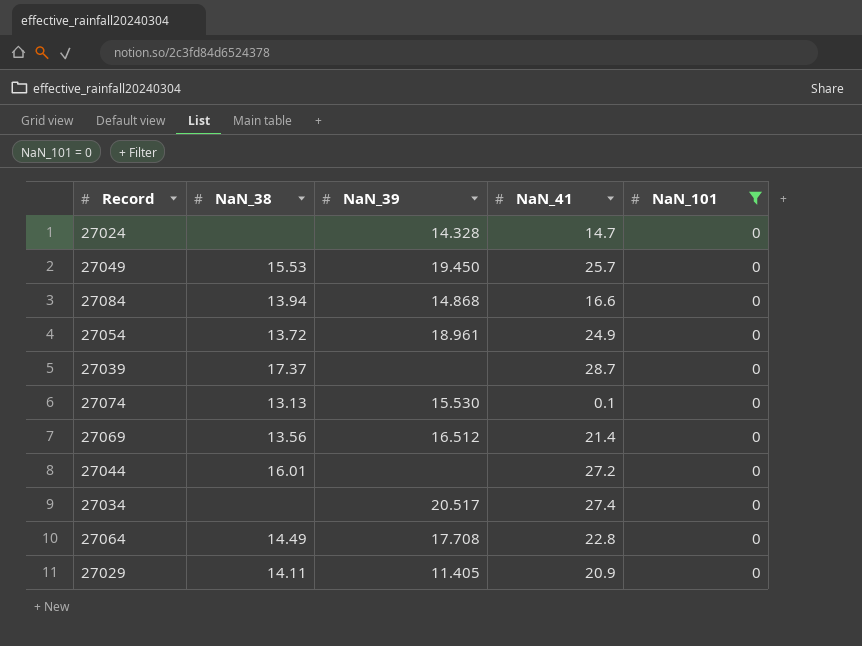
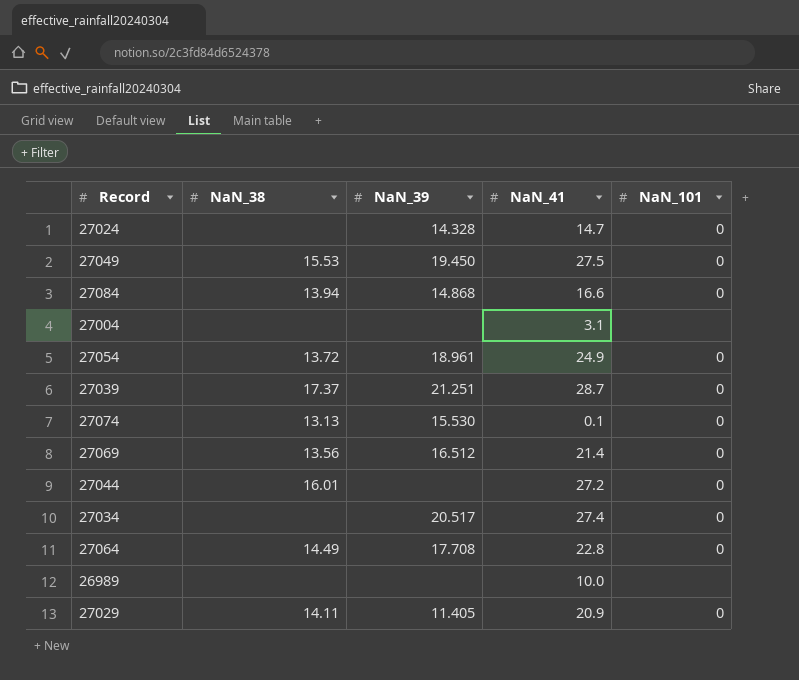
filter: NaN_101 = 0 -> none
27049 | NaN_41: 25.7 -> 27.5
27039 | NaN_39: none -> 21.251

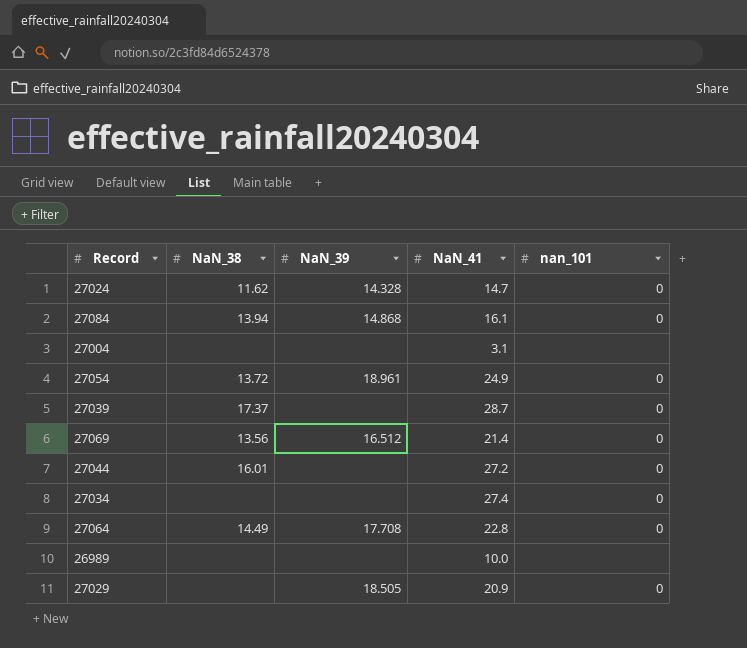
column name: NaN_101 -> nan_101
row 27049: 15.53 | 19.450 | 27.5 | 0 -> none
row 27074: 13.13 | 15.530 | 0.1 | 0 -> none
27024 | NaN_38: none -> 11.62
27084 | NaN_41: 16.6 -> 16.1
27039 | NaN_39: 21.251 -> none
27034 | NaN_39: 20.517 -> none
27029 | NaN_38: 14.11 -> none
27029 | NaN_39: 11.405 -> 18.505

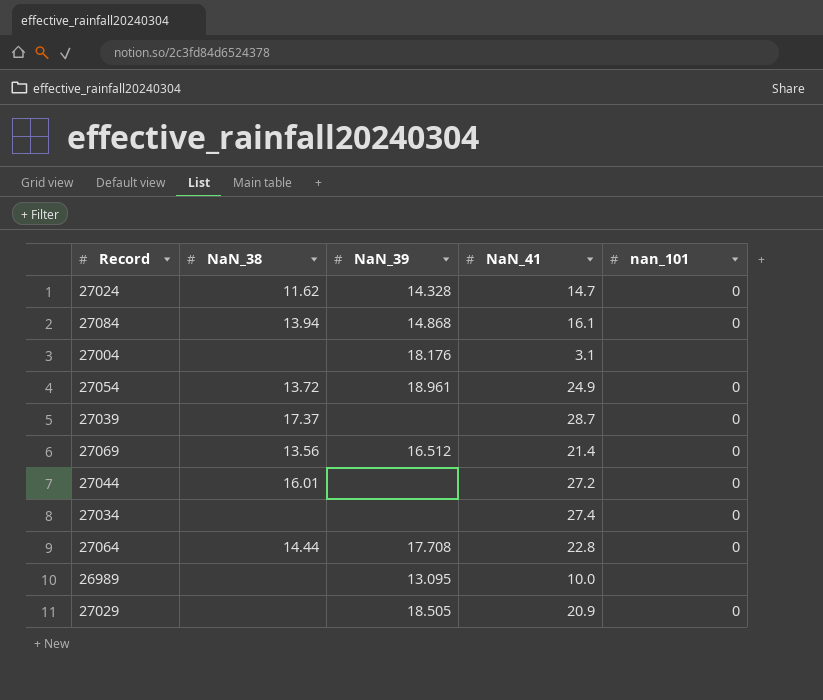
27004 | NaN_39: none -> 18.176
27064 | NaN_38: 14.49 -> 14.44
26989 | NaN_39: none -> 13.095

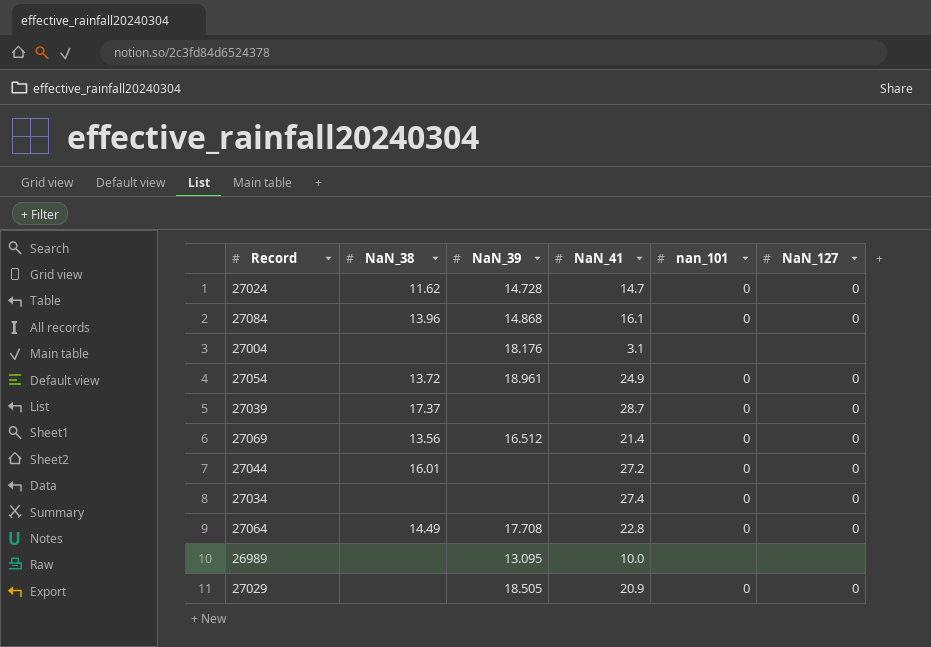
column NaN_127 | position: none -> 6
27024 | NaN_39: 14.328 -> 14.728
27084 | NaN_38: 13.94 -> 13.96
27064 | NaN_38: 14.44 -> 14.49

